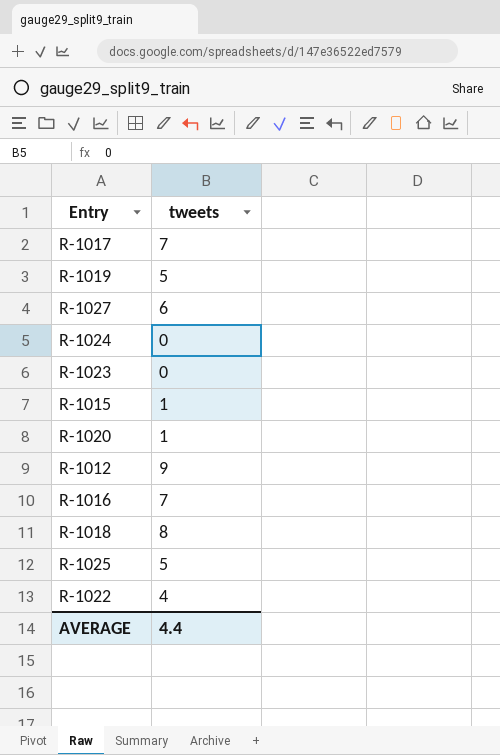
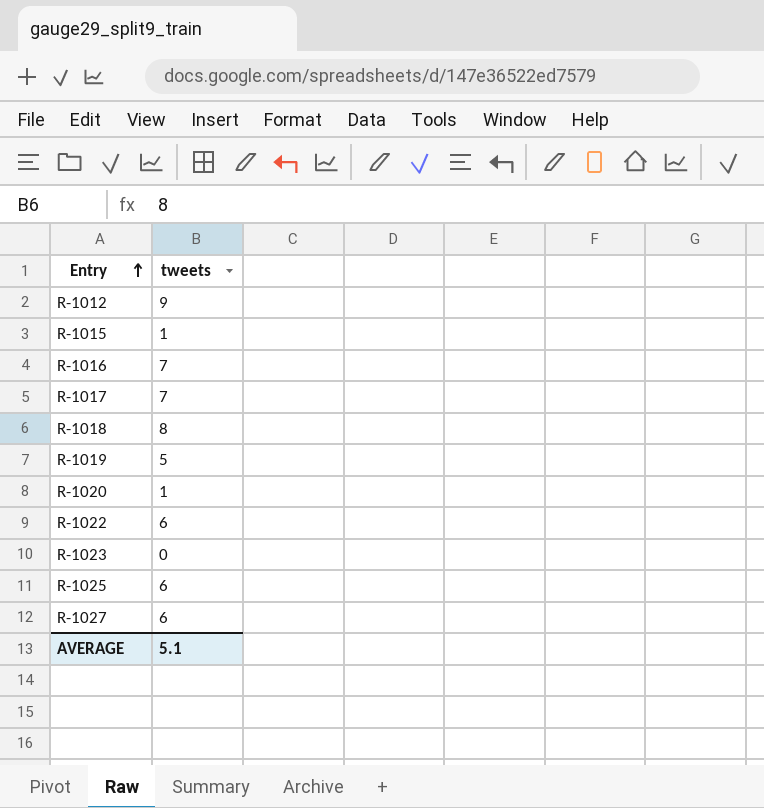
row order: none -> Entry ascending
row R-1024: 0 -> none
R-1022 | tweets: 4 -> 6
R-1025 | tweets: 5 -> 6
AVERAGE | tweets: 4.4 -> 5.1

